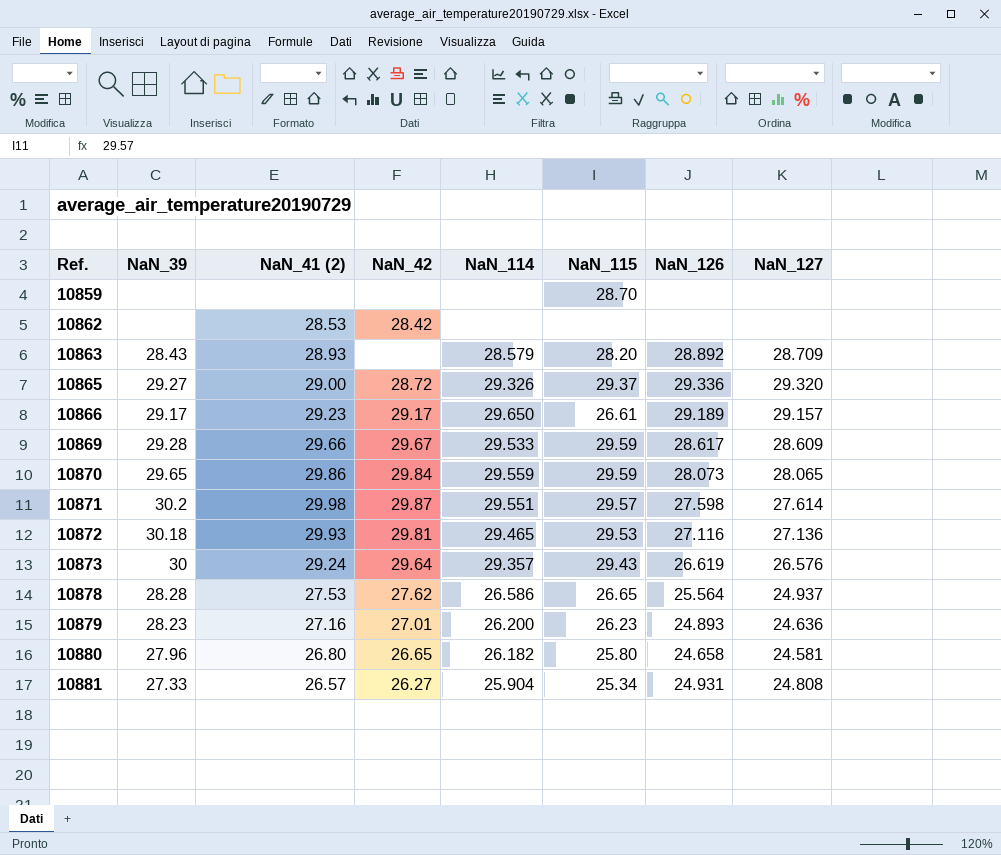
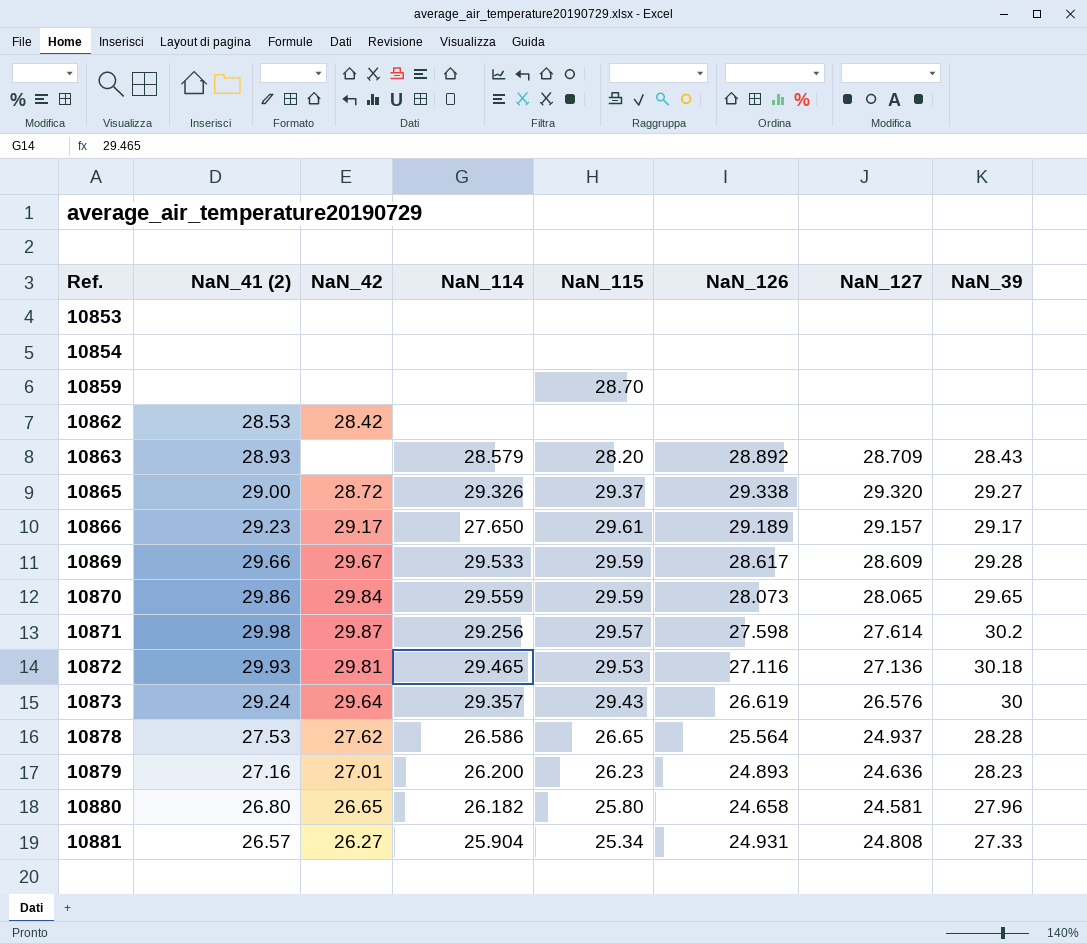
column NaN_39 | position: 2 -> 8
row 10853: none -> none | none | none | none | none | none | none
row 10854: none -> none | none | none | none | none | none | none
10865 | NaN_126: 29.336 -> 29.338
10866 | NaN_114: 29.650 -> 27.650
10866 | NaN_115: 26.61 -> 29.61
10871 | NaN_114: 29.551 -> 29.256

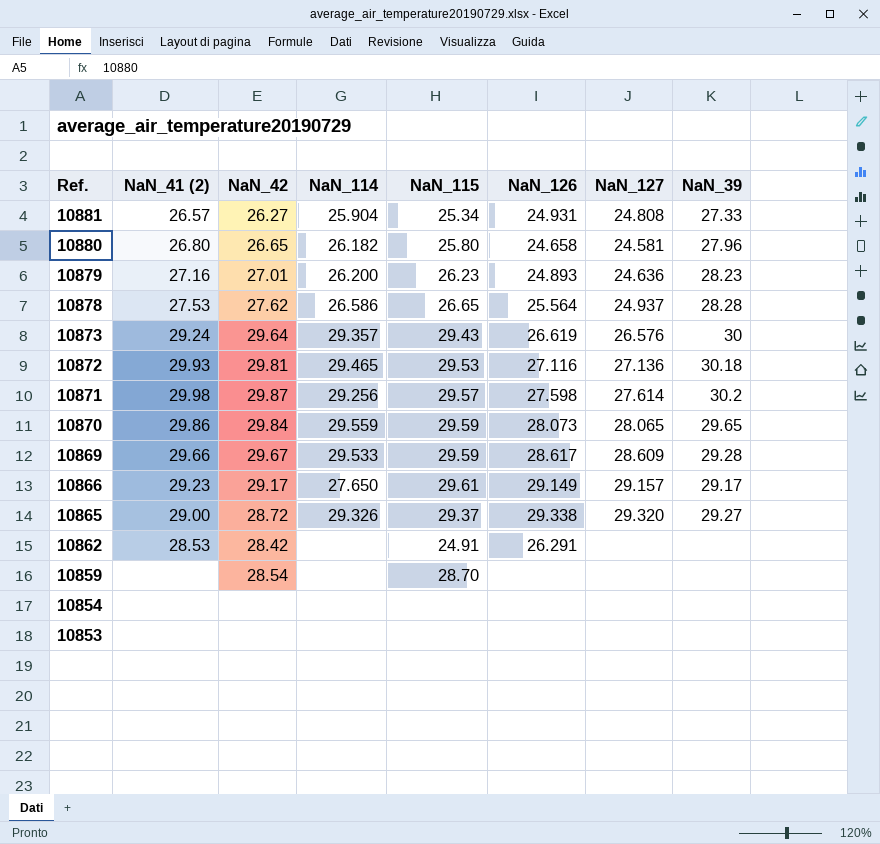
row order: Ref. ascending -> Ref. descending
row 10863: 28.93 | none | 28.579 | 28.20 | 28.892 | 28.709 | 28.43 -> none
10866 | NaN_126: 29.189 -> 29.149
10862 | NaN_115: none -> 24.91
10862 | NaN_126: none -> 26.291
10859 | NaN_42: none -> 28.54

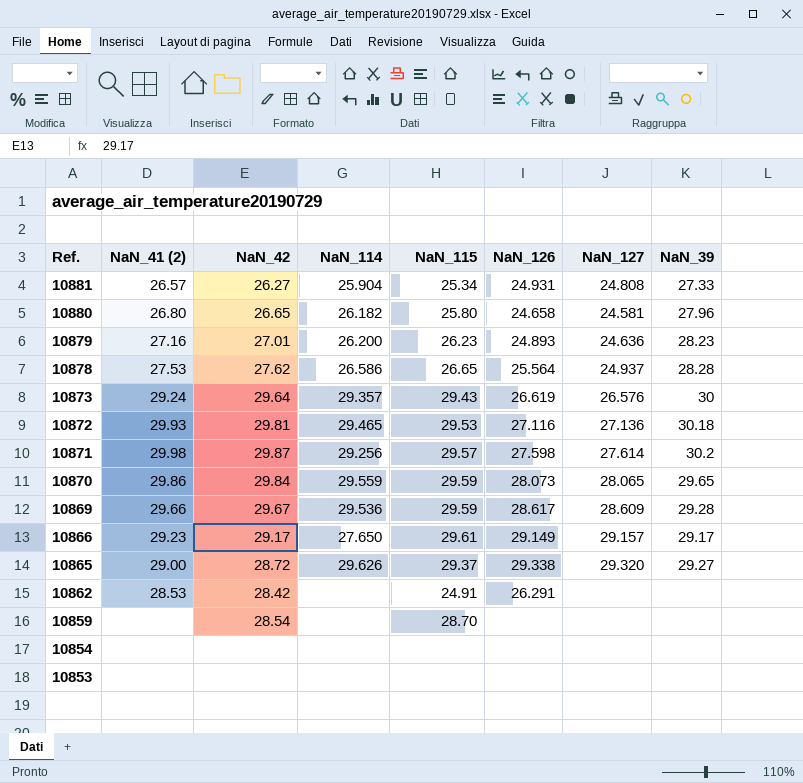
10869 | NaN_114: 29.533 -> 29.536
10865 | NaN_114: 29.326 -> 29.626

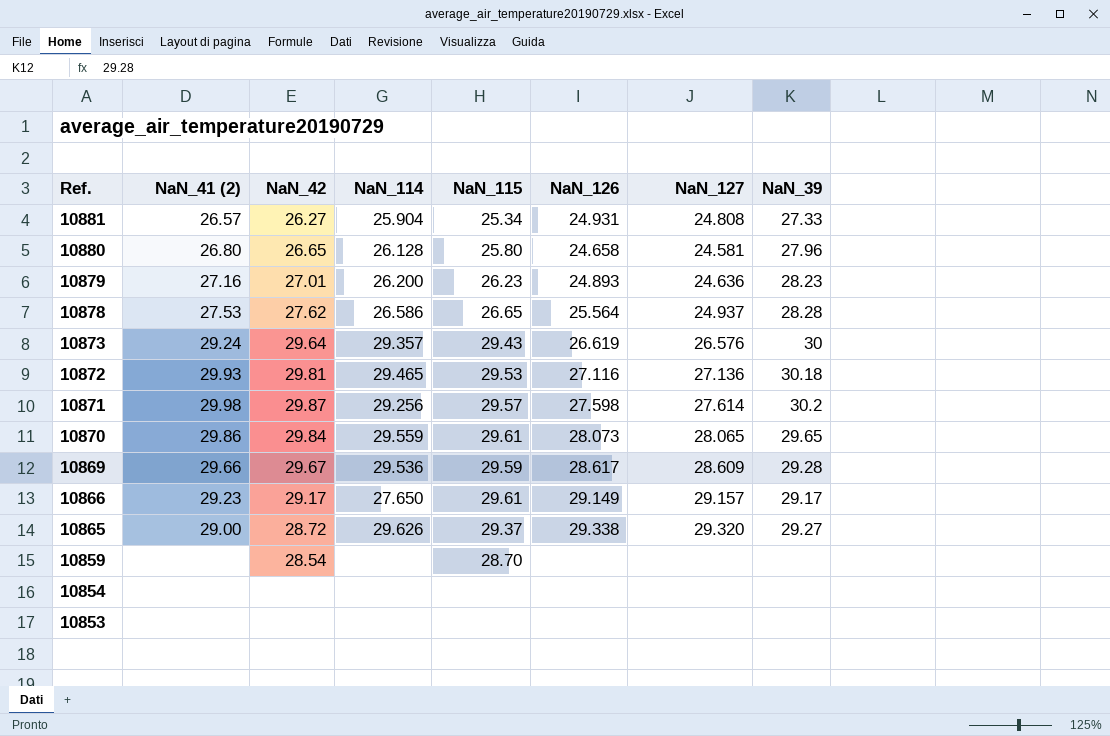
row 10862: 28.53 | 28.42 | none | 24.91 | 26.291 | none | none -> none
10880 | NaN_114: 26.182 -> 26.128
10870 | NaN_115: 29.59 -> 29.61

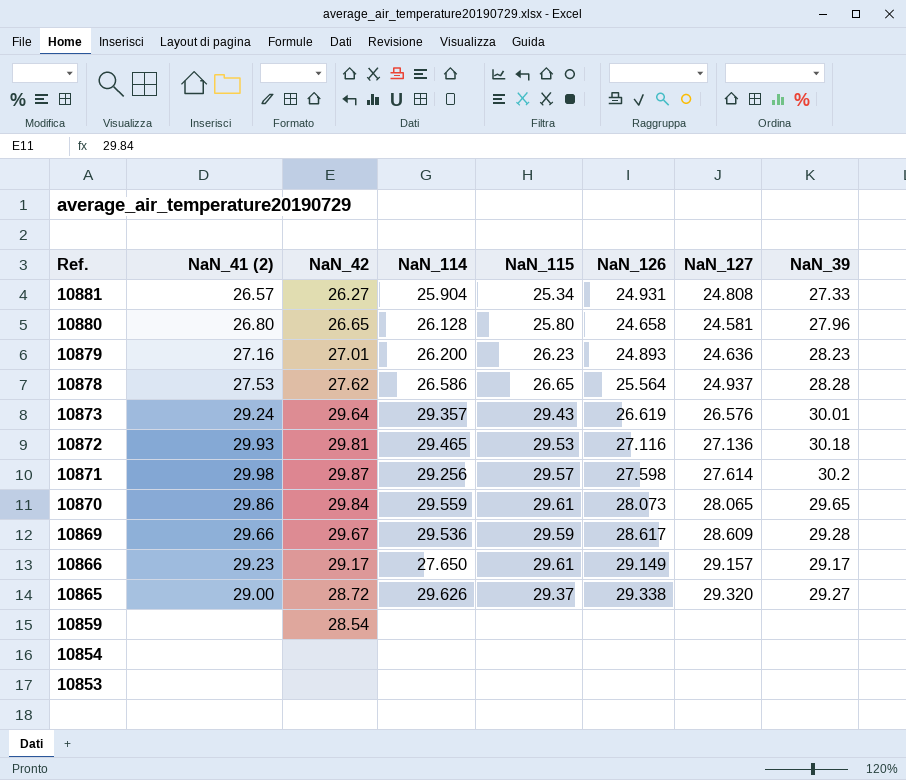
10873 | NaN_39: 30 -> 30.01
10859 | NaN_115: 28.70 -> none

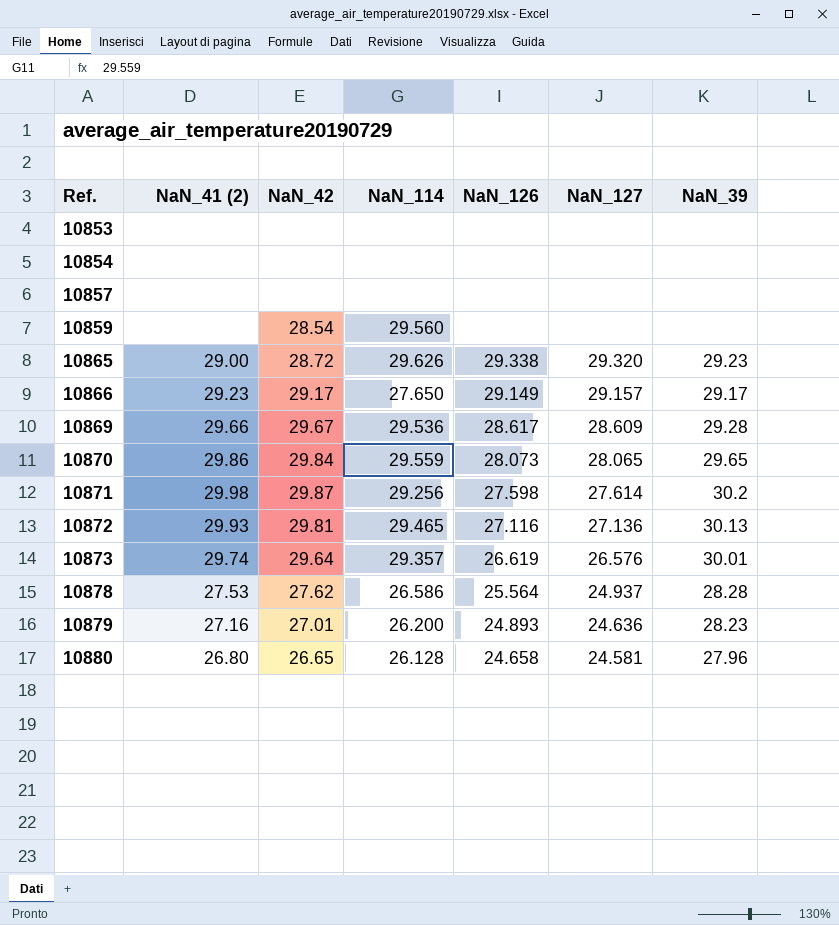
row order: Ref. descending -> Ref. ascending
column NaN_115 | position: 5 -> none
row 10881: 26.57 | 26.27 | 25.904 | 25.34 | 24.931 | 24.808 | 27.33 -> none
row 10857: none -> none | none | none | none | none | none
10859 | NaN_114: none -> 29.560
10865 | NaN_39: 29.27 -> 29.23
10872 | NaN_39: 30.18 -> 30.13
10873 | NaN_41 (2): 29.24 -> 29.74

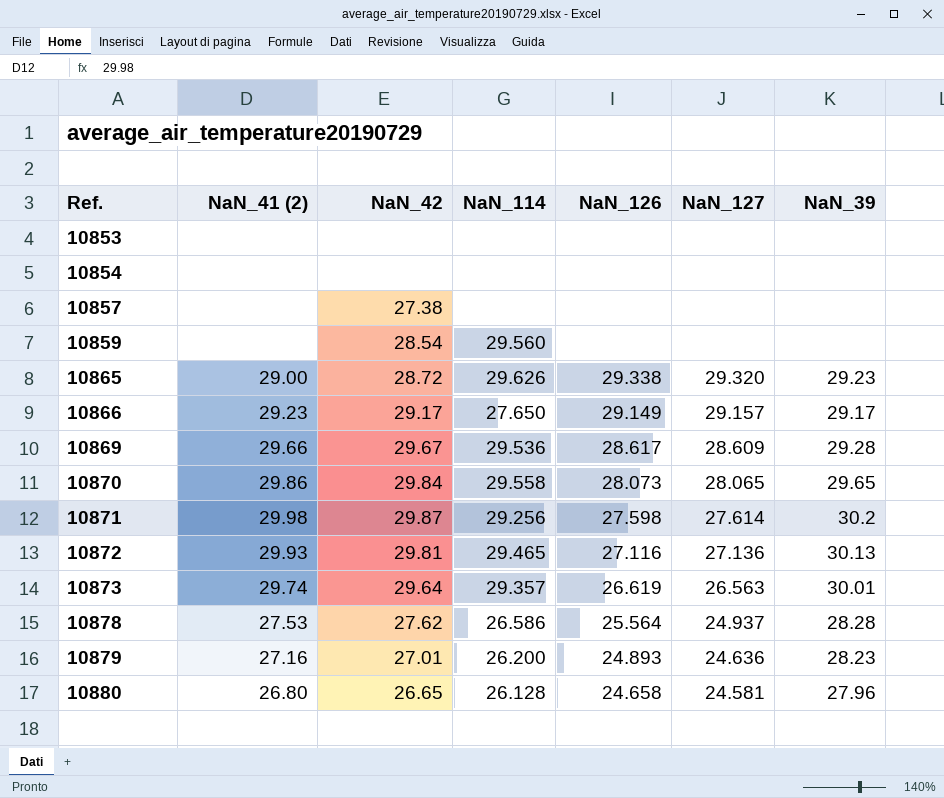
10857 | NaN_42: none -> 27.38
10870 | NaN_114: 29.559 -> 29.558
10873 | NaN_127: 26.576 -> 26.563

